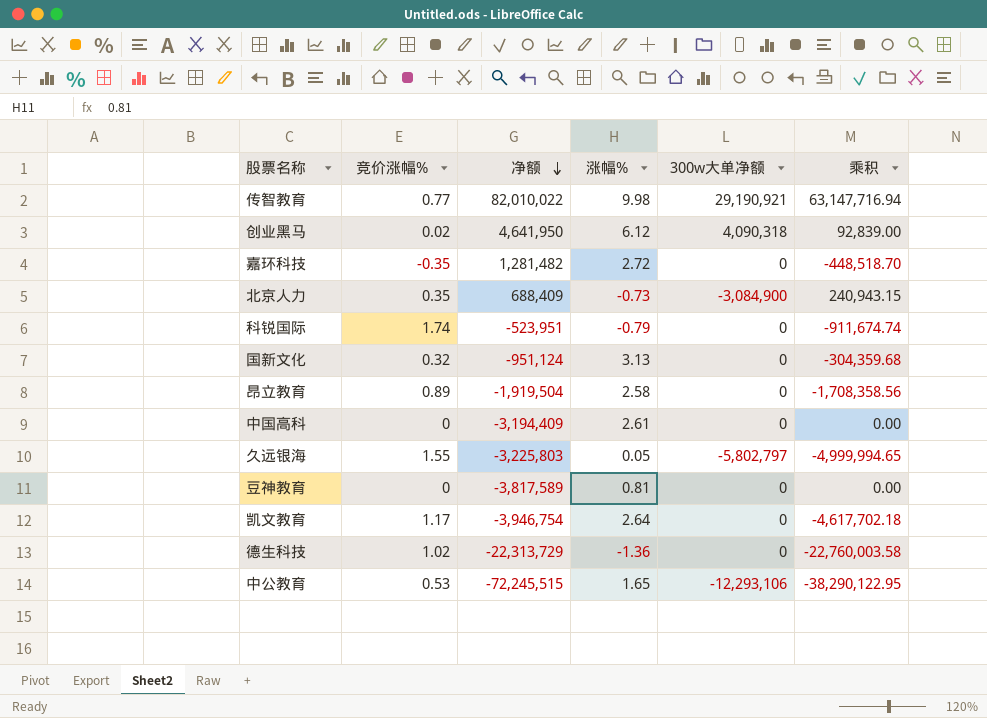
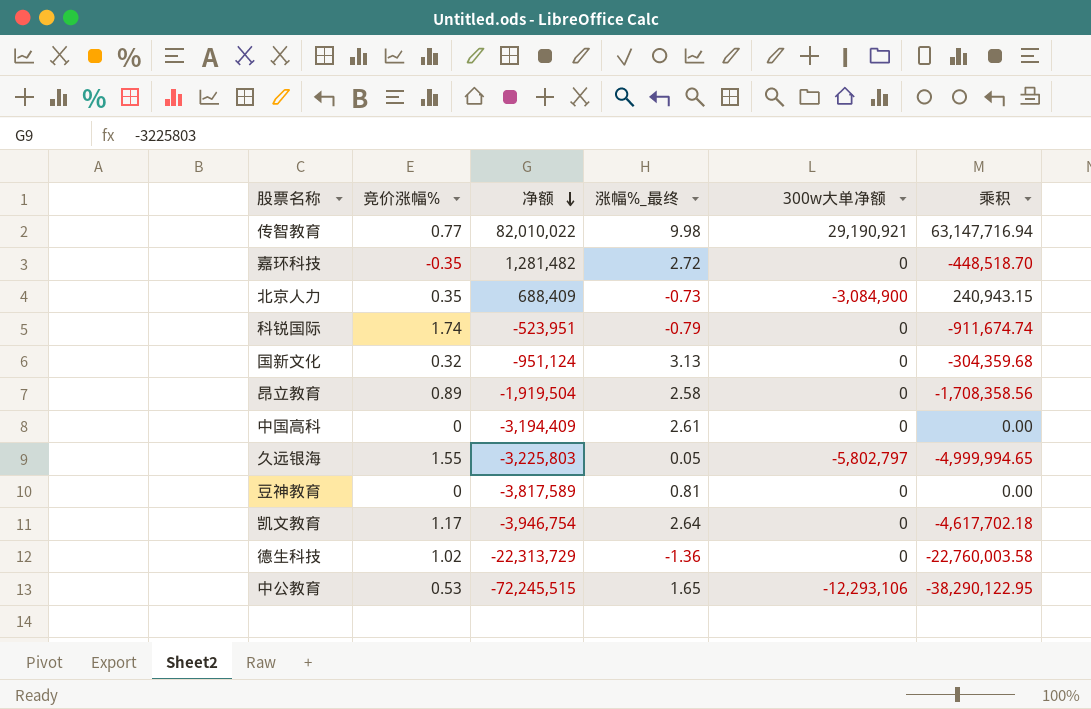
column name: 涨幅% -> 涨幅%_最终
row 创业黑马: 0.02 | 4,641,950 | 6.12 | 4,090,318 | 92,839.00 -> none

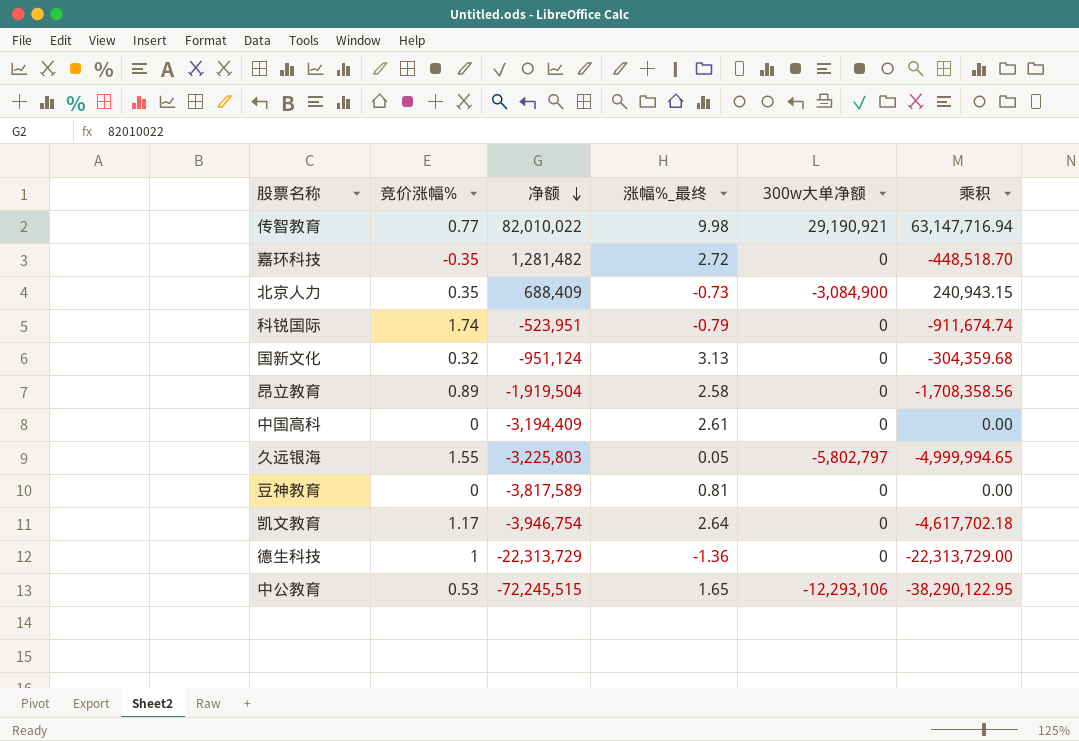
德生科技 | 竞价涨幅%: 1.02 -> 1
德生科技 | 乘积: -22,760,003.58 -> -22,313,729.00

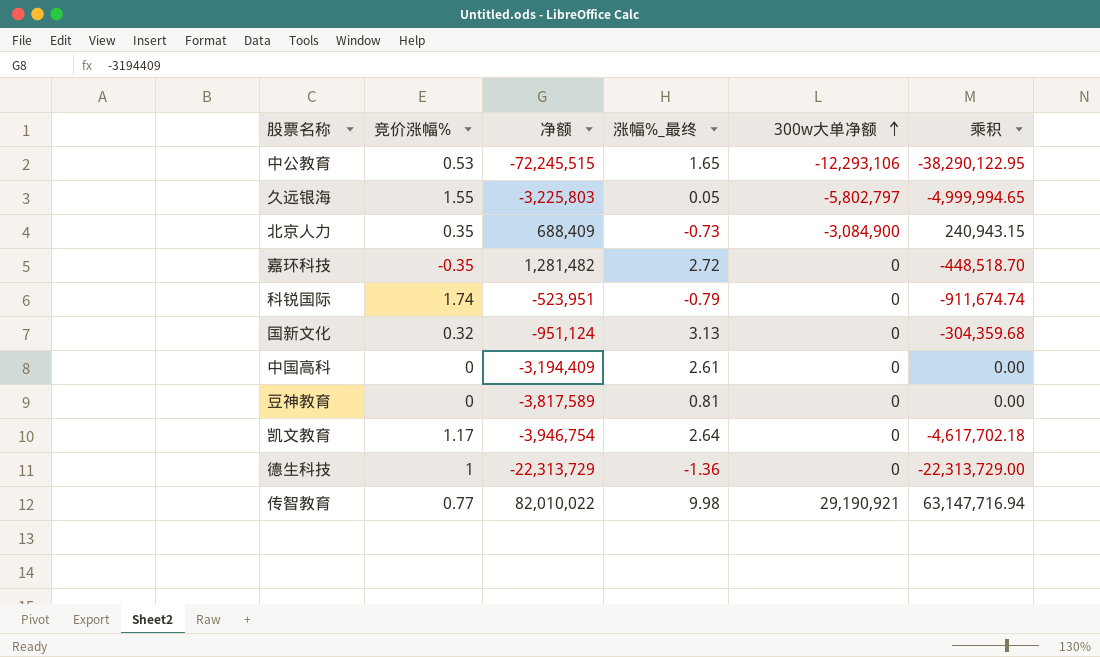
row order: 净额 descending -> 300w大单净额 ascending
row 昂立教育: 0.89 | -1,919,504 | 2.58 | 0 | -1,708,358.56 -> none

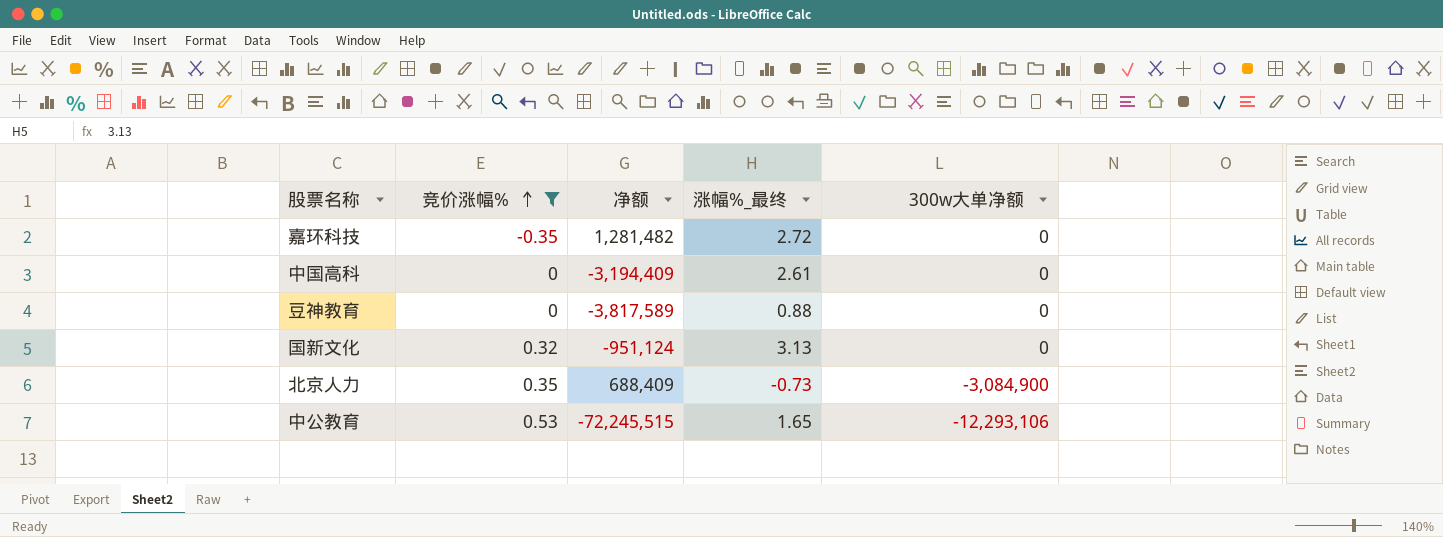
filter: none -> 竞价涨幅% <= 0.53
row order: 300w大单净额 ascending -> 竞价涨幅% ascending
column 乘积 | formula: [竞价涨幅%] * [净额] -> none
豆神教育 | 涨幅%_最终: 0.81 -> 0.88

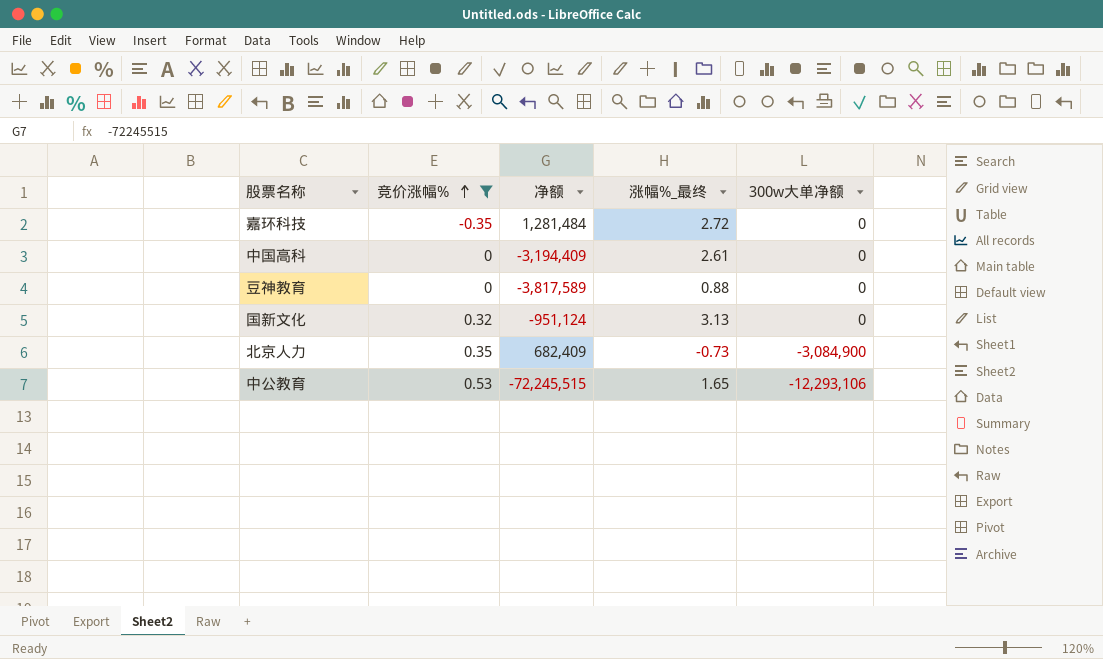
嘉环科技 | 净额: 1,281,482 -> 1,281,484
北京人力 | 净额: 688,409 -> 682,409

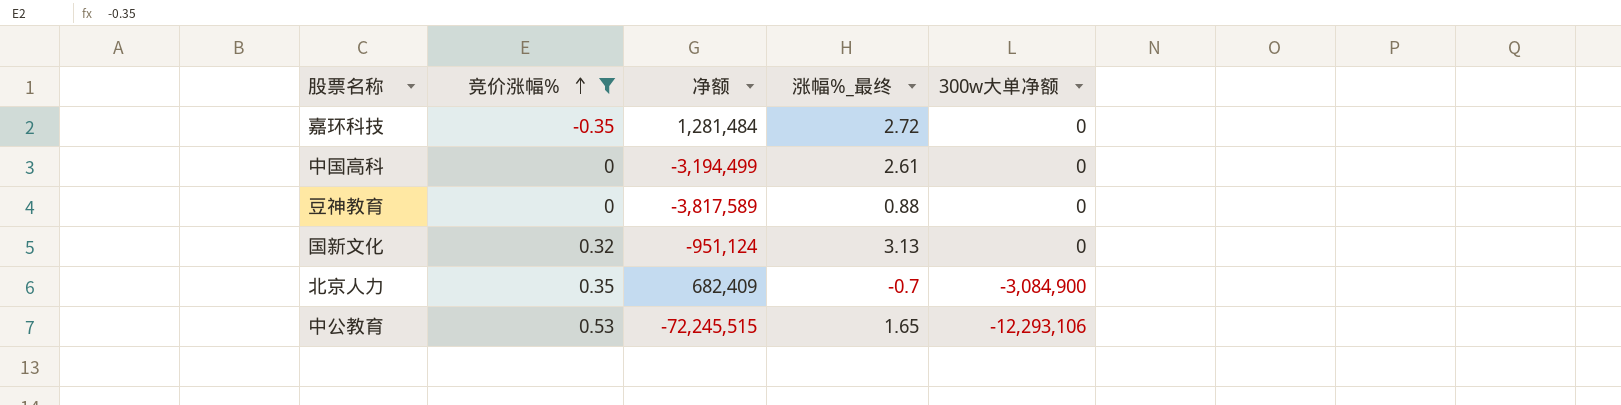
中国高科 | 净额: -3,194,409 -> -3,194,499
北京人力 | 涨幅%_最终: -0.73 -> -0.7

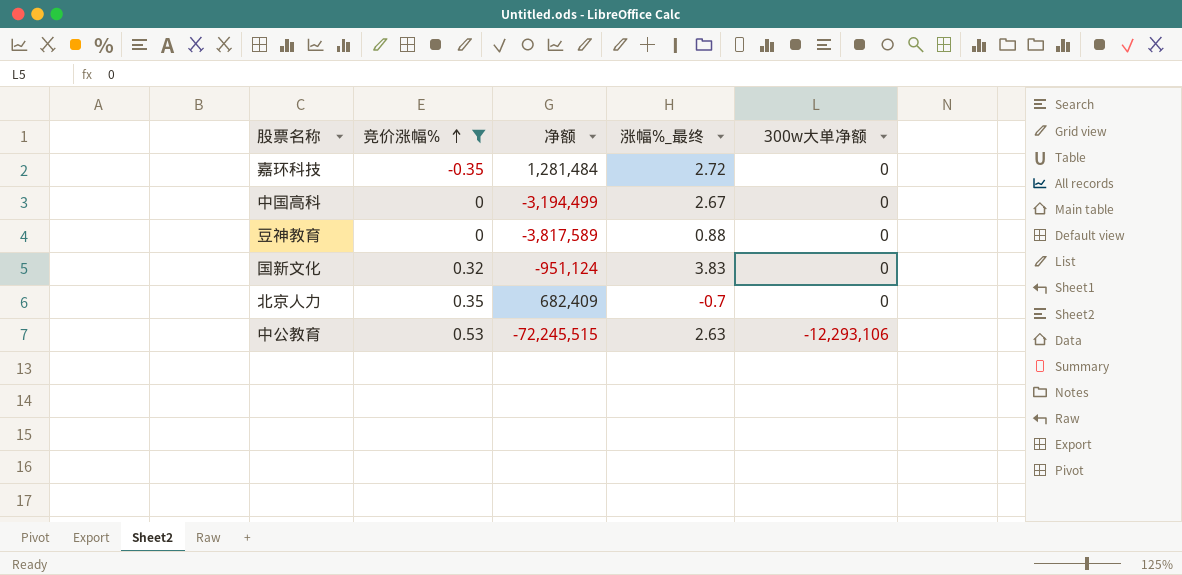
中国高科 | 涨幅%_最终: 2.61 -> 2.67
国新文化 | 涨幅%_最终: 3.13 -> 3.83
北京人力 | 300w大单净额: -3,084,900 -> 0
中公教育 | 涨幅%_最终: 1.65 -> 2.63

